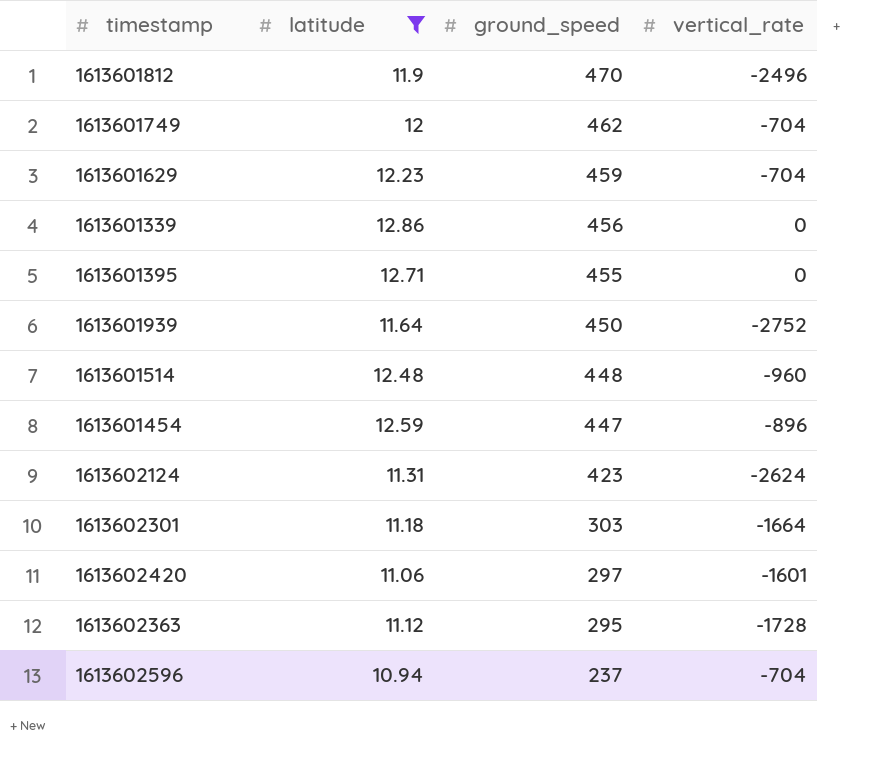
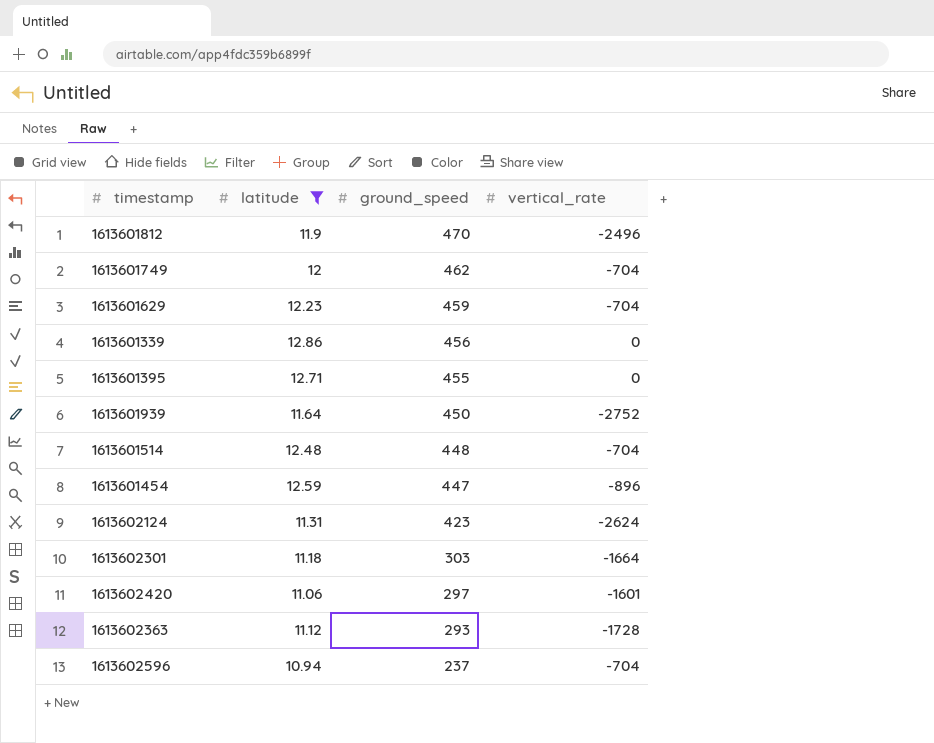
1613601514 | vertical_rate: -960 -> -704
1613602363 | ground_speed: 295 -> 293

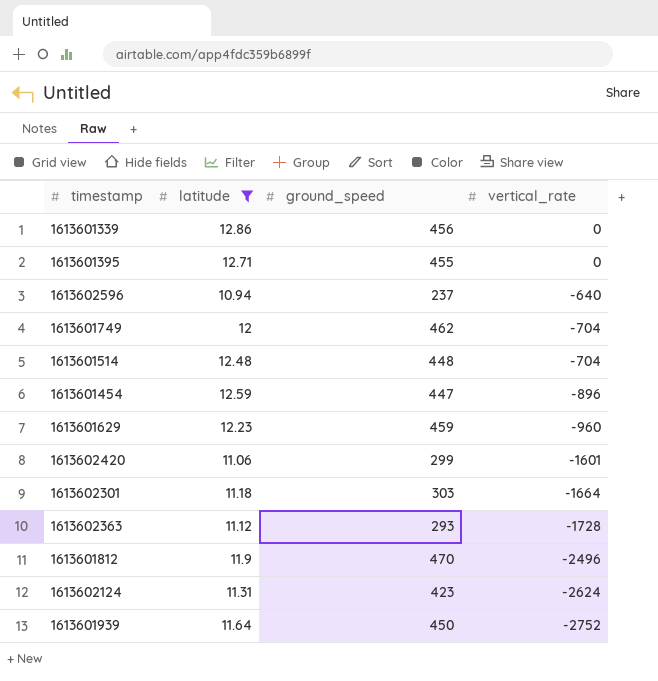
row order: ground_speed descending -> vertical_rate descending
1613602596 | vertical_rate: -704 -> -640
1613601629 | vertical_rate: -704 -> -960
1613602420 | ground_speed: 297 -> 299

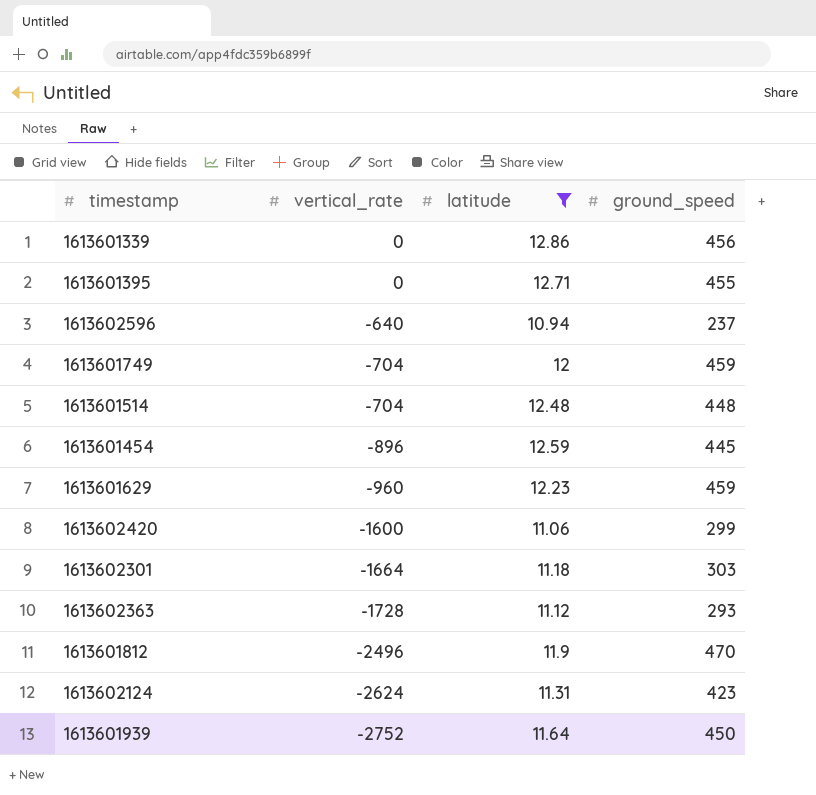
column vertical_rate | position: 4 -> 2
1613601749 | ground_speed: 462 -> 459
1613601454 | ground_speed: 447 -> 445
1613602420 | vertical_rate: -1601 -> -1600

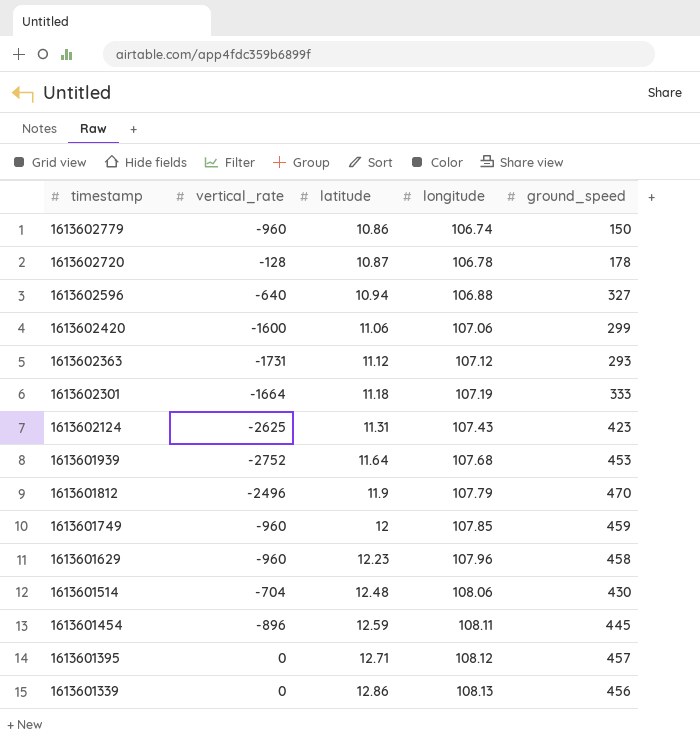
filter: latitude >= 10.94 -> none
row order: vertical_rate descending -> timestamp descending
column longitude | position: none -> 4
1613602596 | ground_speed: 237 -> 327
1613602363 | vertical_rate: -1728 -> -1731
1613602301 | ground_speed: 303 -> 333
1613602124 | vertical_rate: -2624 -> -2625
1613601939 | ground_speed: 450 -> 453
1613601749 | vertical_rate: -704 -> -960
1613601629 | ground_speed: 459 -> 458
1613601514 | ground_speed: 448 -> 430
1613601395 | ground_speed: 455 -> 457

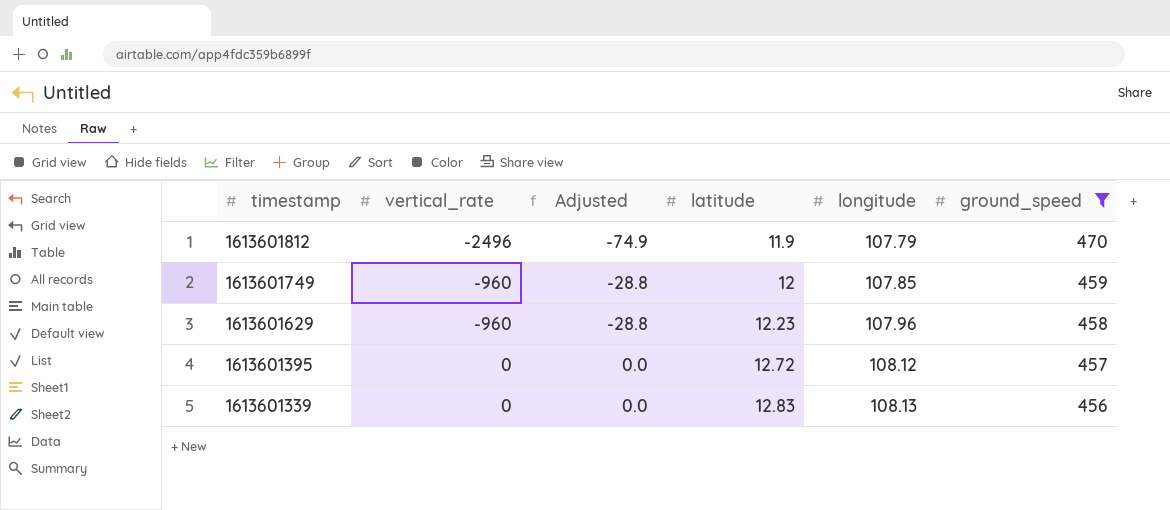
filter: none -> ground_speed >= 456
column Adjusted | formula: none -> [vertical_rate] * 0.03
1613601395 | latitude: 12.71 -> 12.72
1613601339 | latitude: 12.86 -> 12.83

